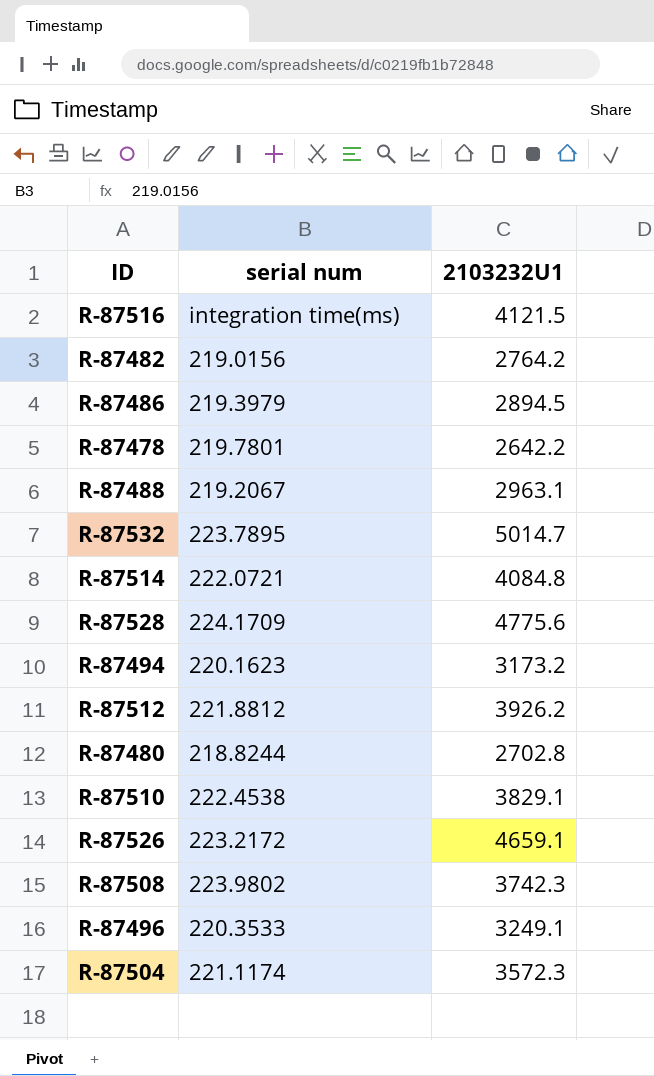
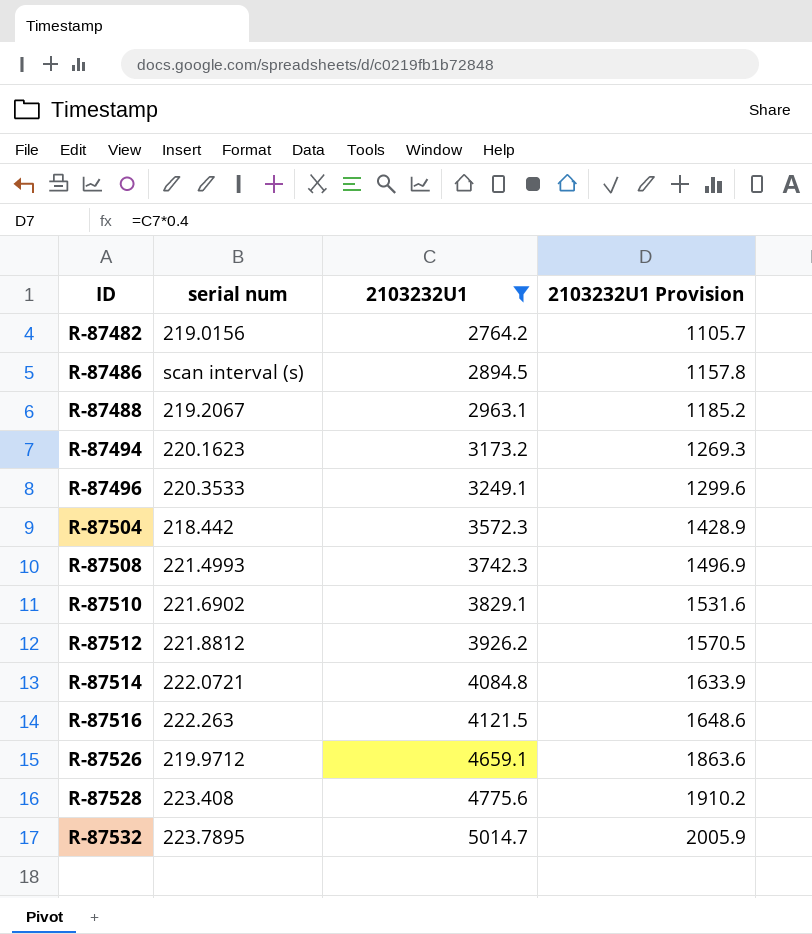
filter: none -> 2103232U1 >= 2764.2
row order: none -> ID ascending
column 2103232U1 Provision | formula: none -> [2103232U1] * 0.4
R-87486 | serial num: 219.3979 -> scan interval (s)
R-87504 | serial num: 221.1174 -> 218.442
R-87508 | serial num: 223.9802 -> 221.4993
R-87510 | serial num: 222.4538 -> 221.6902
R-87516 | serial num: integration time(ms) -> 222.263
R-87526 | serial num: 223.2172 -> 219.9712
R-87528 | serial num: 224.1709 -> 223.408

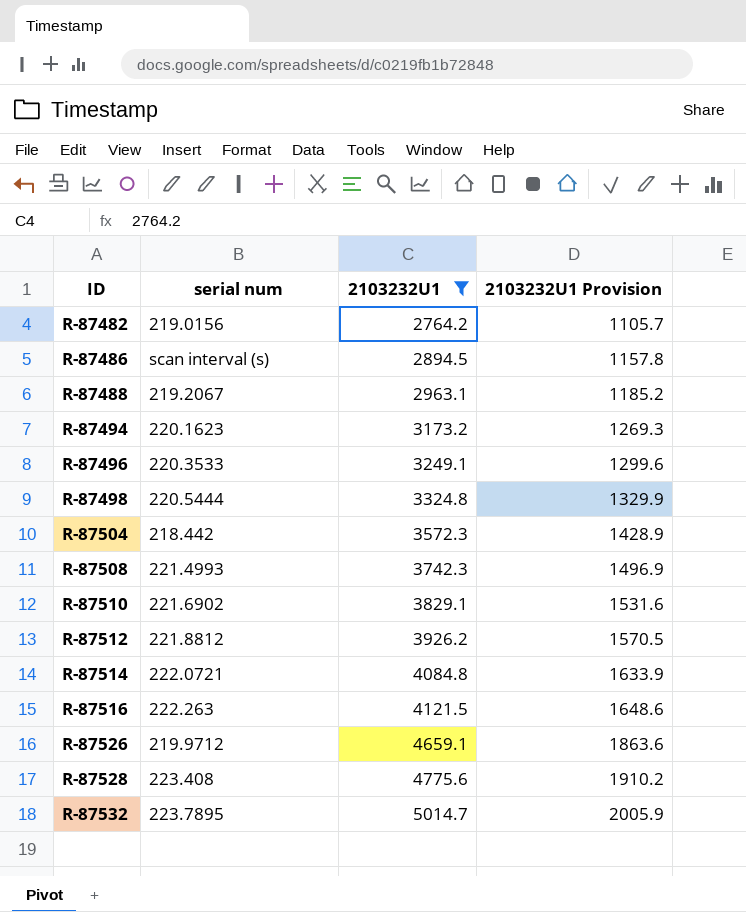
row R-87498: none -> 220.5444 | 3324.8 | 1329.9

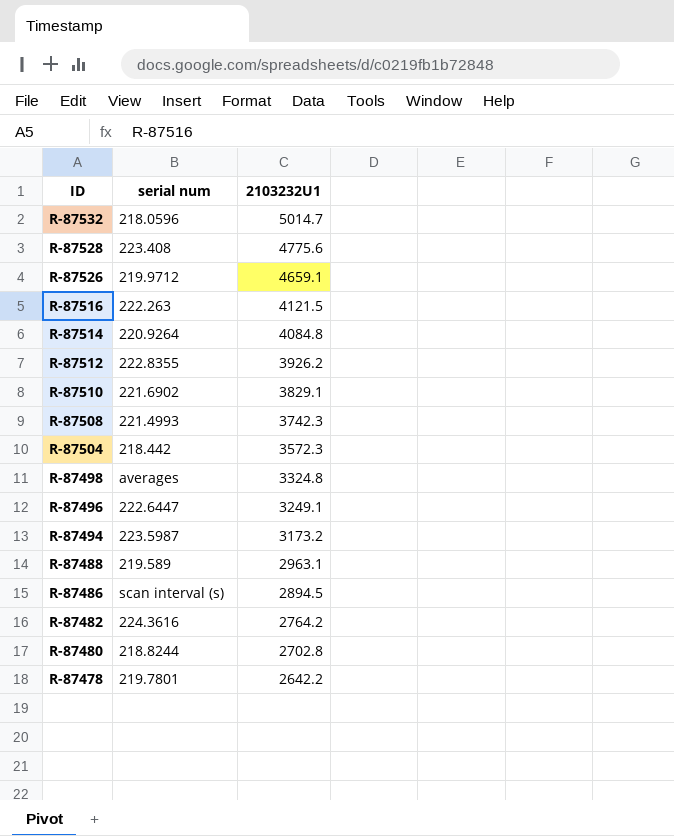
filter: 2103232U1 >= 2764.2 -> none
row order: ID ascending -> ID descending
column 2103232U1 Provision | formula: [2103232U1] * 0.4 -> none
R-87532 | serial num: 223.7895 -> 218.0596
R-87514 | serial num: 222.0721 -> 220.9264
R-87512 | serial num: 221.8812 -> 222.8355
R-87498 | serial num: 220.5444 -> averages
R-87496 | serial num: 220.3533 -> 222.6447
R-87494 | serial num: 220.1623 -> 223.5987
R-87488 | serial num: 219.2067 -> 219.589
R-87482 | serial num: 219.0156 -> 224.3616

